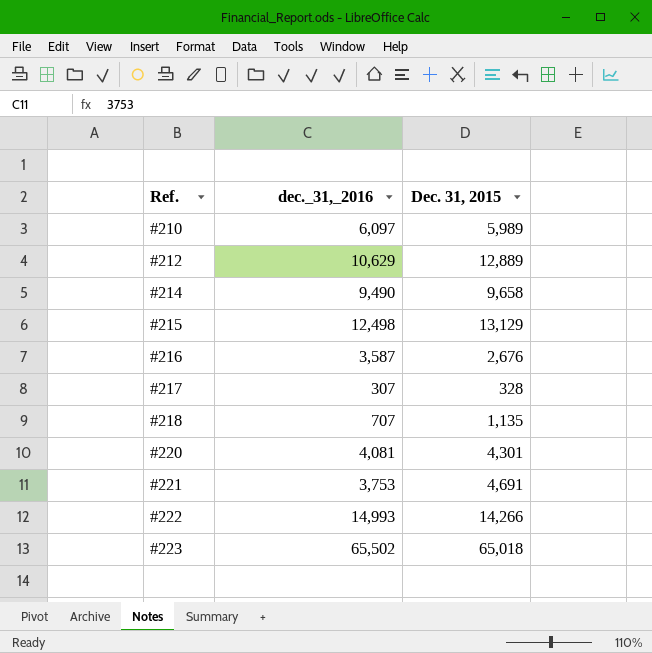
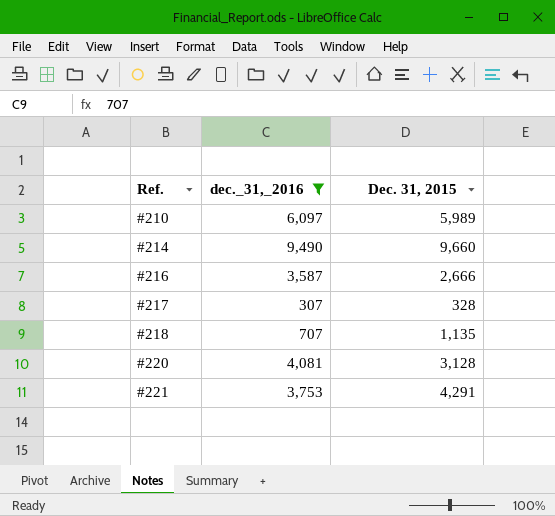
filter: none -> dec._31,_2016 <= 9,490
#214 | Dec. 31, 2015: 9,658 -> 9,660
#216 | Dec. 31, 2015: 2,676 -> 2,666
#220 | Dec. 31, 2015: 4,301 -> 3,128
#221 | Dec. 31, 2015: 4,691 -> 4,291

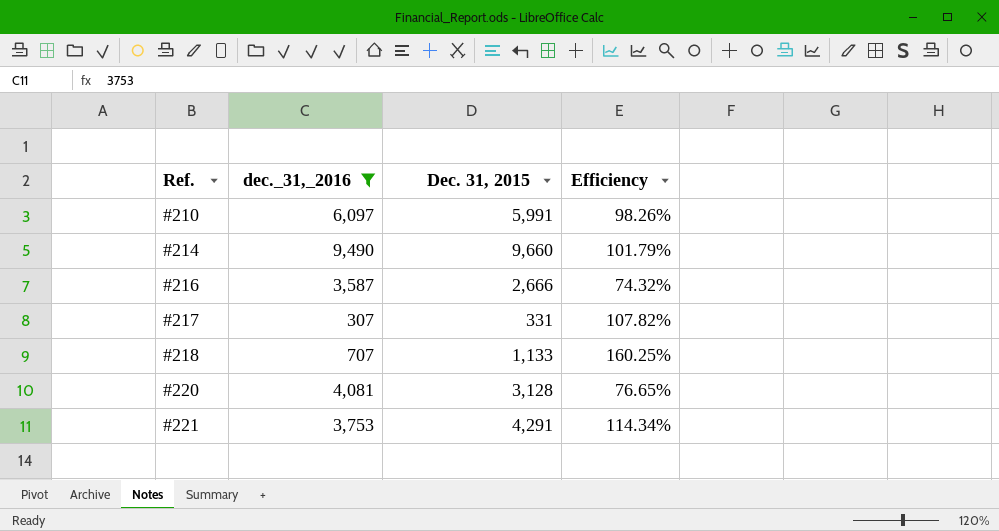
column Efficiency | formula: none -> [Dec. 31, 2015] / [dec._31,_2016]
#210 | Dec. 31, 2015: 5,989 -> 5,991
#217 | Dec. 31, 2015: 328 -> 331
#218 | Dec. 31, 2015: 1,135 -> 1,133

